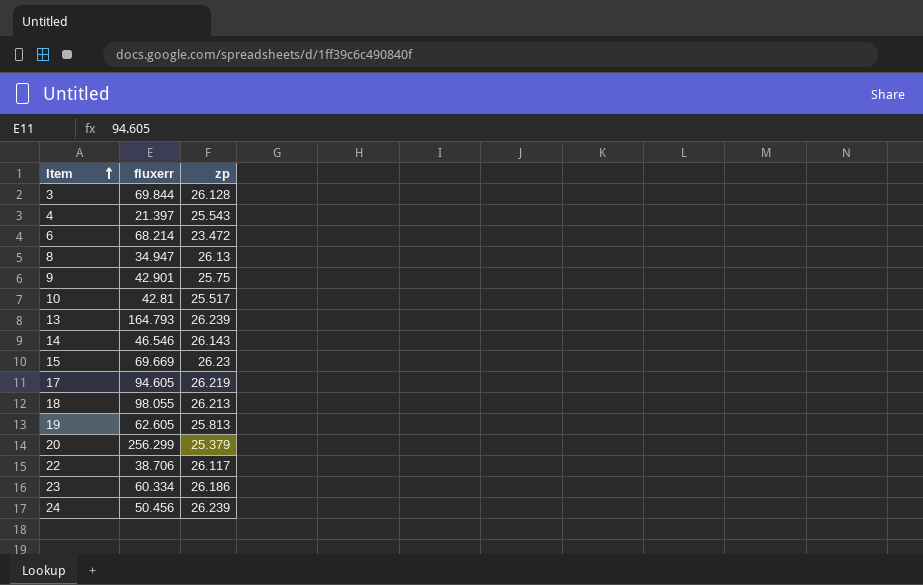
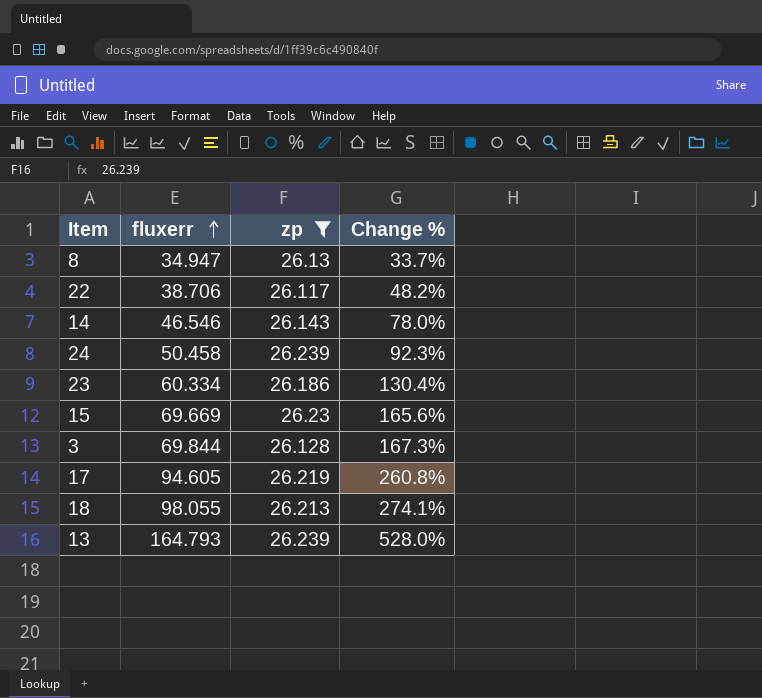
filter: none -> zp >= 26.117
row order: Item ascending -> fluxerr ascending
column Change % | formula: none -> ([fluxerr] - [zp]) / [zp]
24 | fluxerr: 50.456 -> 50.458

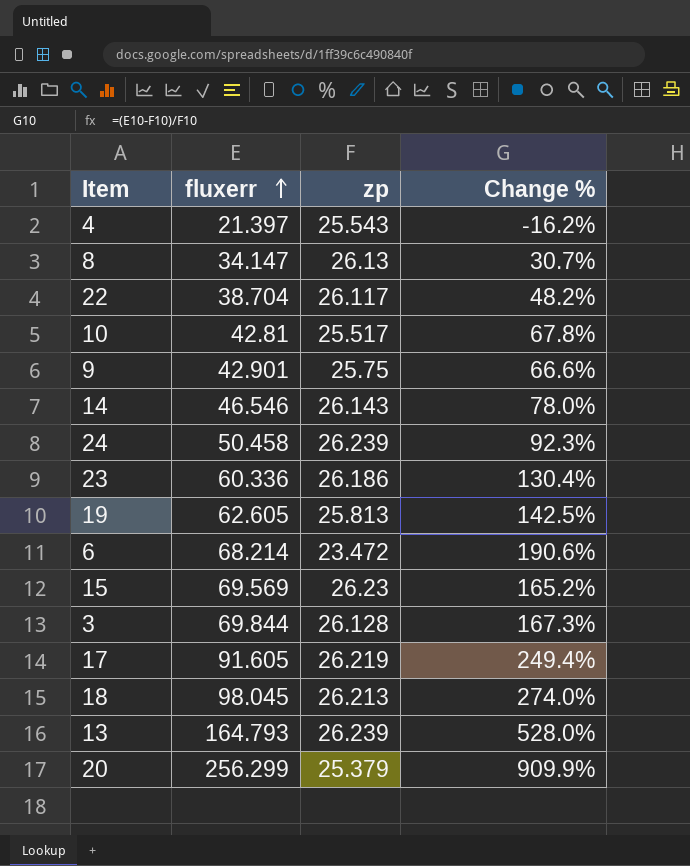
filter: zp >= 26.117 -> none
8 | fluxerr: 34.947 -> 34.147
8 | Change %: 33.7% -> 30.7%
22 | fluxerr: 38.706 -> 38.704
23 | fluxerr: 60.334 -> 60.336
15 | fluxerr: 69.669 -> 69.569
15 | Change %: 165.6% -> 165.2%
17 | fluxerr: 94.605 -> 91.605
17 | Change %: 260.8% -> 249.4%
18 | fluxerr: 98.055 -> 98.045
18 | Change %: 274.1% -> 274.0%

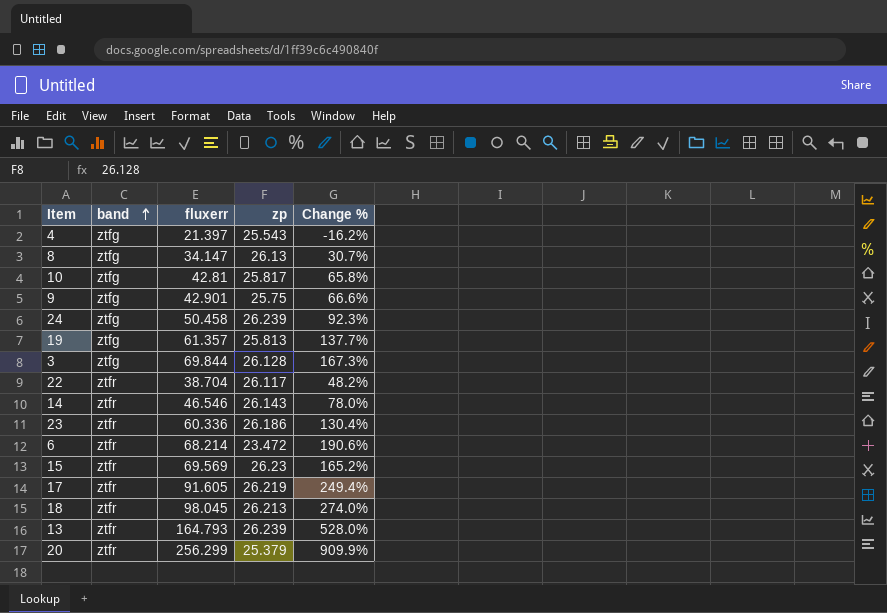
row order: fluxerr ascending -> band ascending
column band | position: none -> 2
10 | zp: 25.517 -> 25.817
10 | Change %: 67.8% -> 65.8%
19 | fluxerr: 62.605 -> 61.357
19 | Change %: 142.5% -> 137.7%

